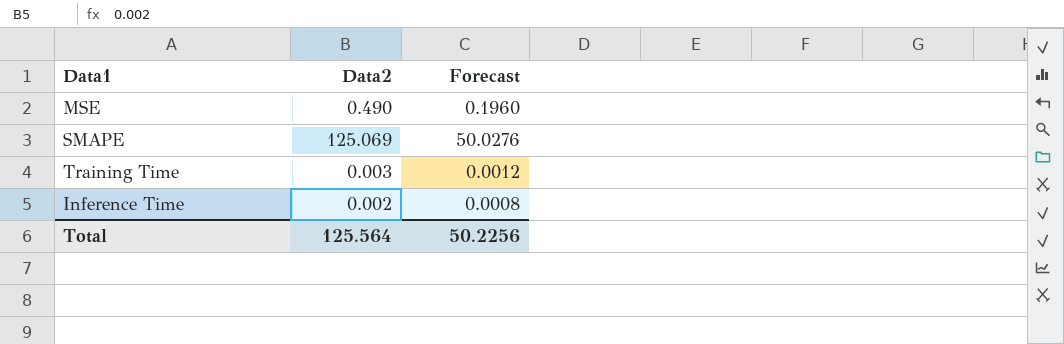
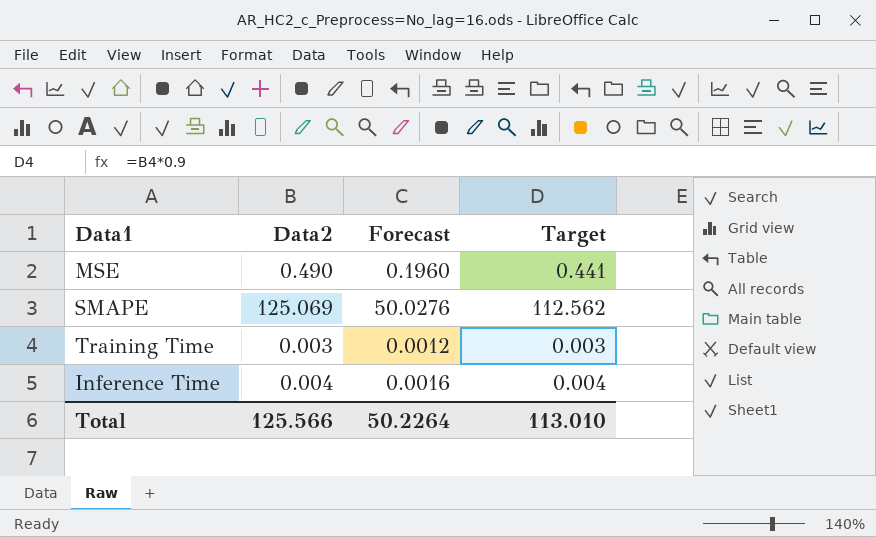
column Target | formula: none -> [Data2] * 0.9
Inference Time | Data2: 0.002 -> 0.004
Inference Time | Forecast: 0.0008 -> 0.0016
Total | Data2: 125.564 -> 125.566
Total | Forecast: 50.2256 -> 50.2264

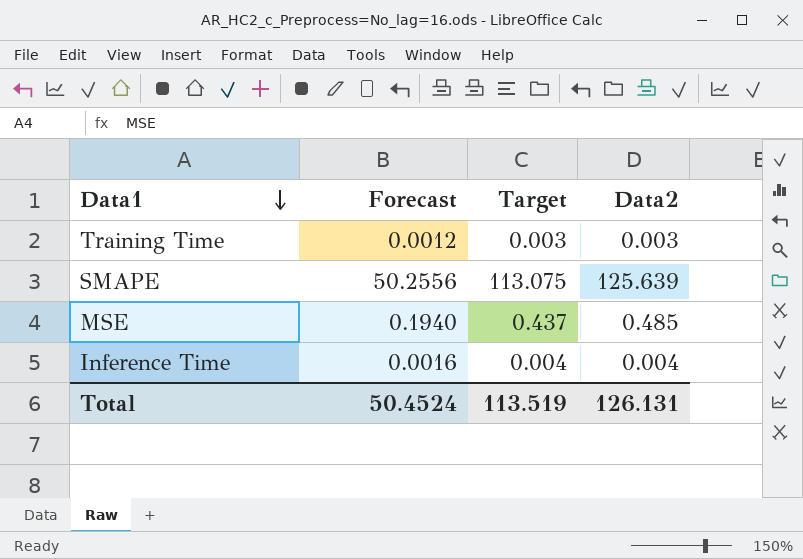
row order: none -> Data1 descending
column Data2 | position: 2 -> 4
SMAPE | Forecast: 50.0276 -> 50.2556
SMAPE | Target: 112.562 -> 113.075
SMAPE | Data2: 125.069 -> 125.639
MSE | Forecast: 0.1960 -> 0.1940
MSE | Target: 0.441 -> 0.437
MSE | Data2: 0.490 -> 0.485
Total | Forecast: 50.2264 -> 50.4524
Total | Target: 113.010 -> 113.519
Total | Data2: 125.566 -> 126.131

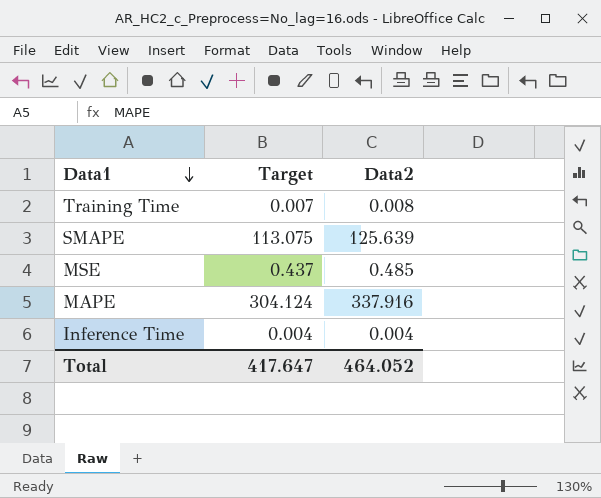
column Forecast | formula: [Data2] * 0.4 -> none
Training Time | Target: 0.003 -> 0.007
Training Time | Data2: 0.003 -> 0.008
row MAPE: none -> 304.124 | 337.916
Total | Target: 113.519 -> 417.647
Total | Data2: 126.131 -> 464.052

